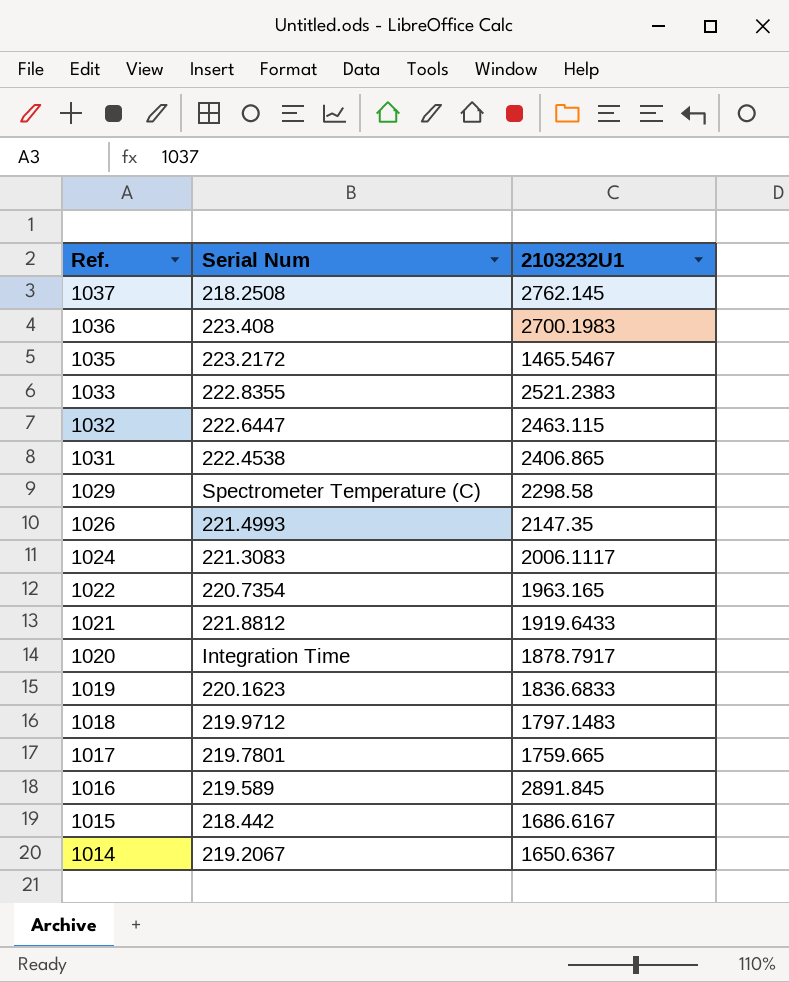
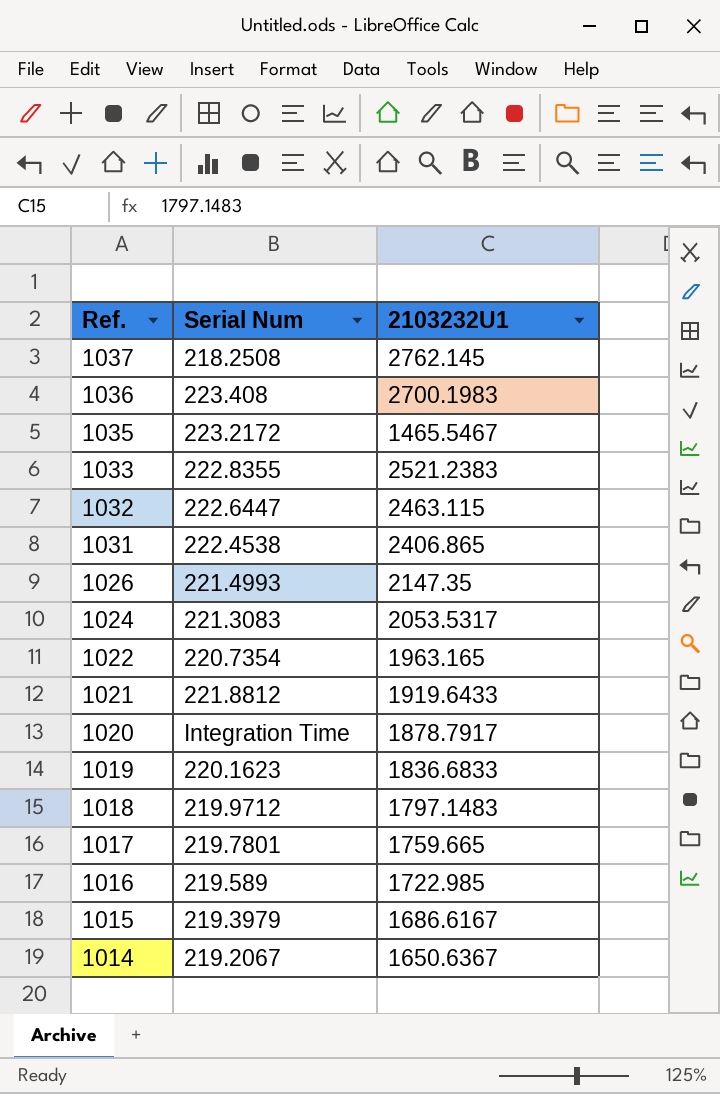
row 1029: Spectrometer Temperature (C) | 2298.58 -> none
1024 | 2103232U1: 2006.1117 -> 2053.5317
1016 | 2103232U1: 2891.845 -> 1722.985
1015 | Serial Num: 218.442 -> 219.3979

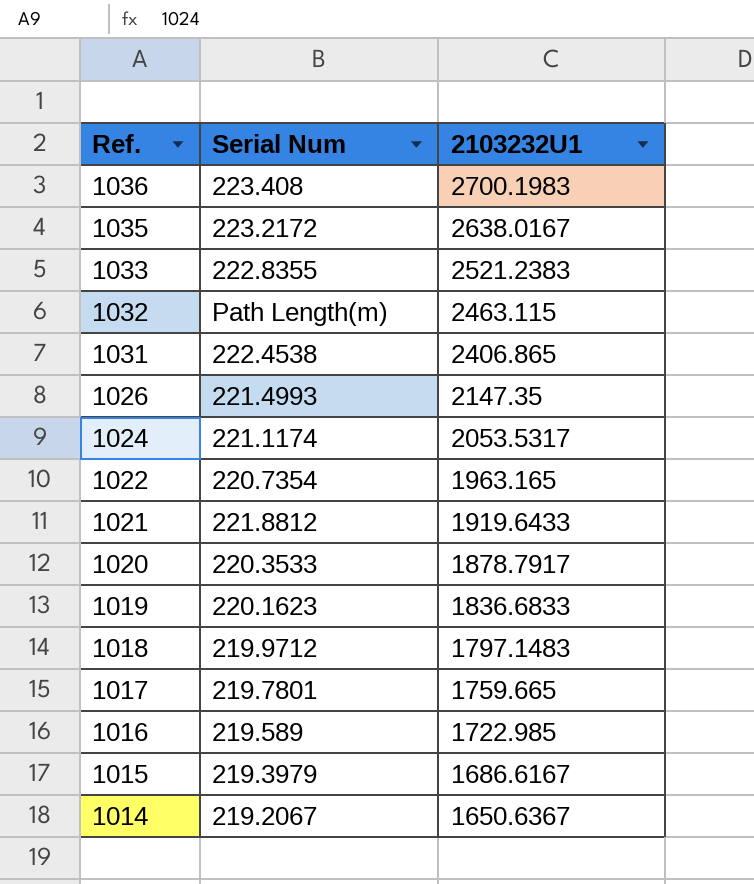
row 1037: 218.2508 | 2762.145 -> none
1035 | 2103232U1: 1465.5467 -> 2638.0167
1032 | Serial Num: 222.6447 -> Path Length(m)
1024 | Serial Num: 221.3083 -> 221.1174
1020 | Serial Num: Integration Time -> 220.3533

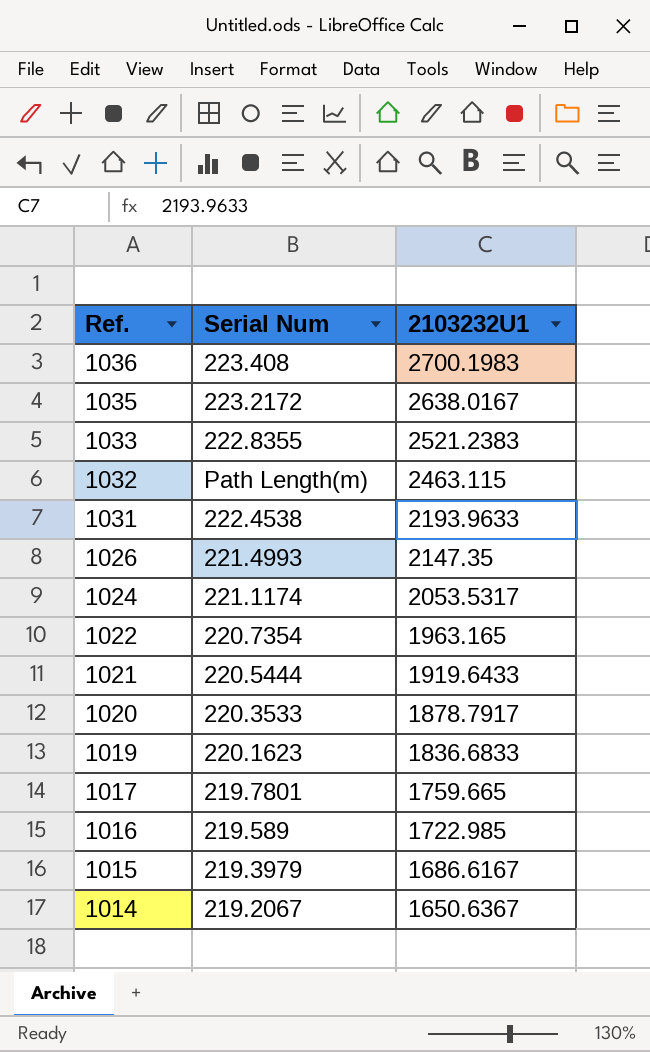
row 1018: 219.9712 | 1797.1483 -> none
1031 | 2103232U1: 2406.865 -> 2193.9633
1021 | Serial Num: 221.8812 -> 220.5444

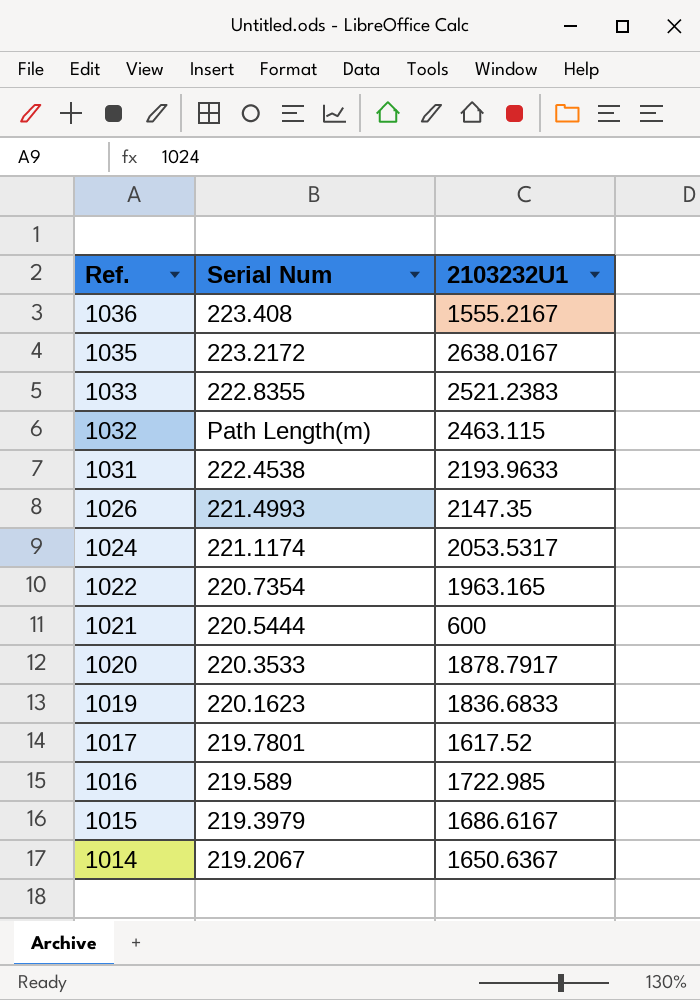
1036 | 2103232U1: 2700.1983 -> 1555.2167
1021 | 2103232U1: 1919.6433 -> 600
1017 | 2103232U1: 1759.665 -> 1617.52

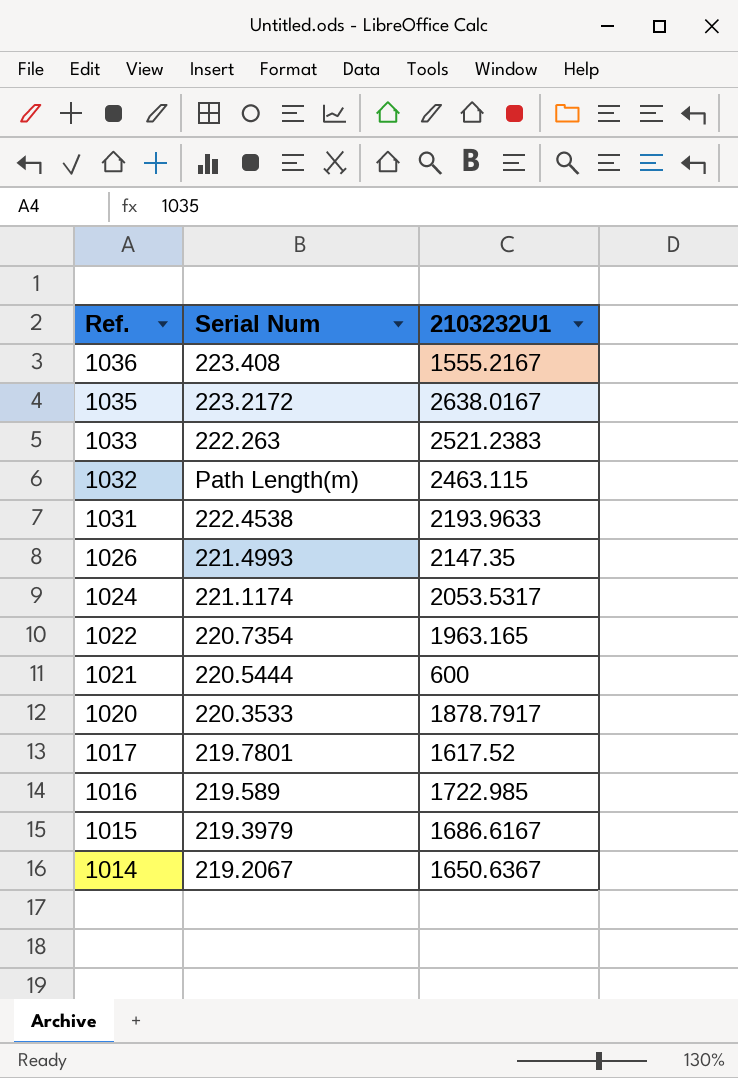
row 1019: 220.1623 | 1836.6833 -> none
1033 | Serial Num: 222.8355 -> 222.263

